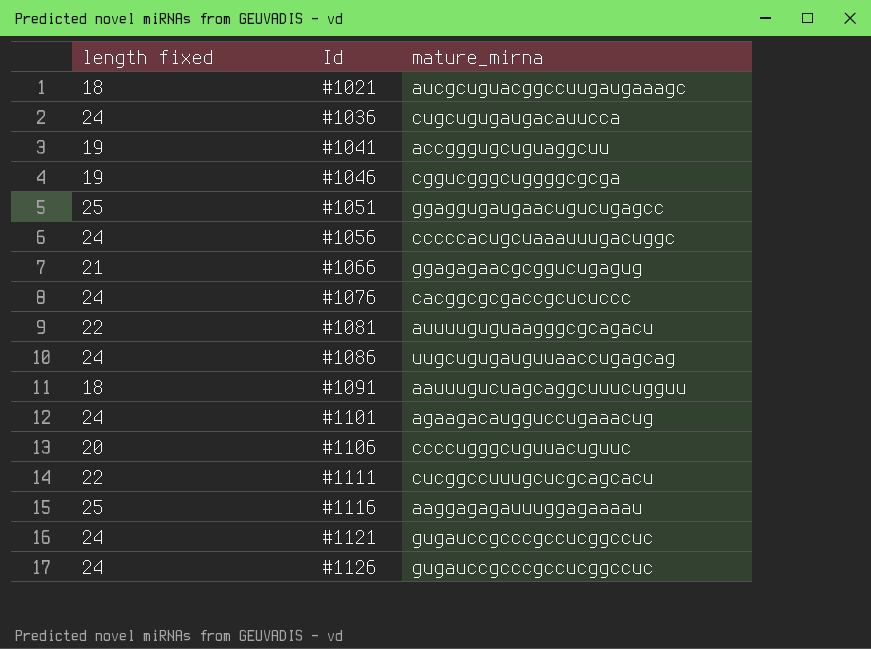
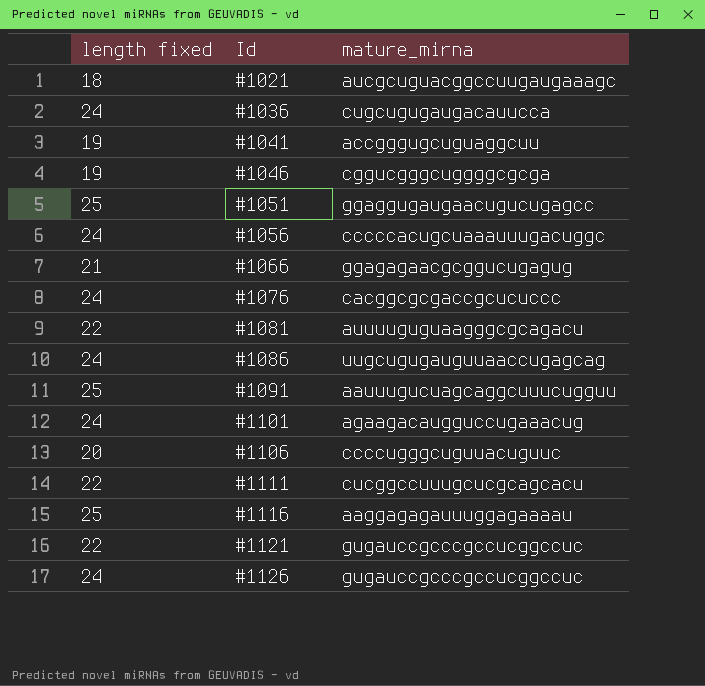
#1091 | length fixed: 18 -> 25
#1121 | length fixed: 24 -> 22

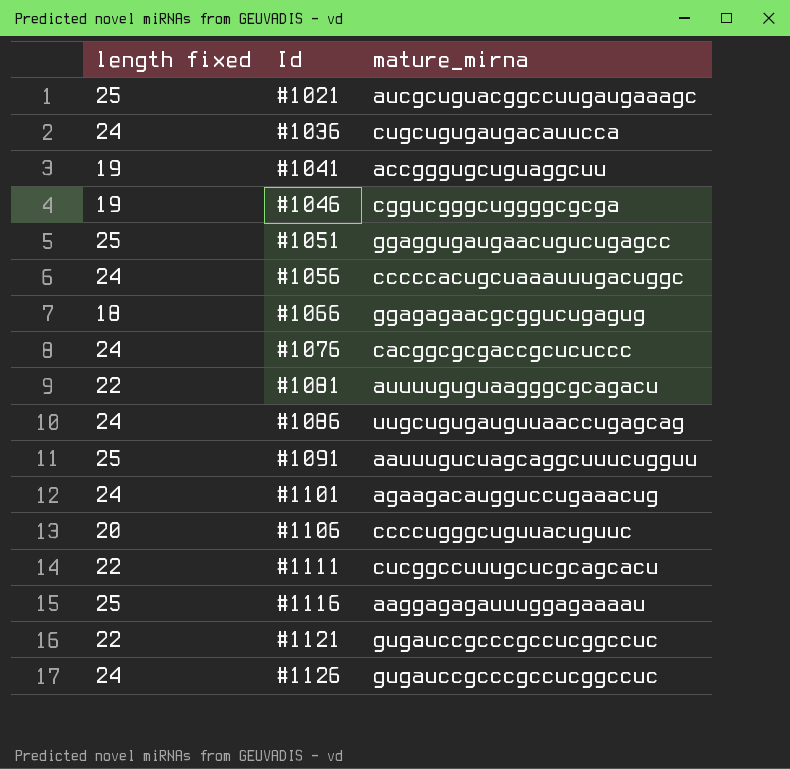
#1021 | length fixed: 18 -> 25
#1066 | length fixed: 21 -> 18

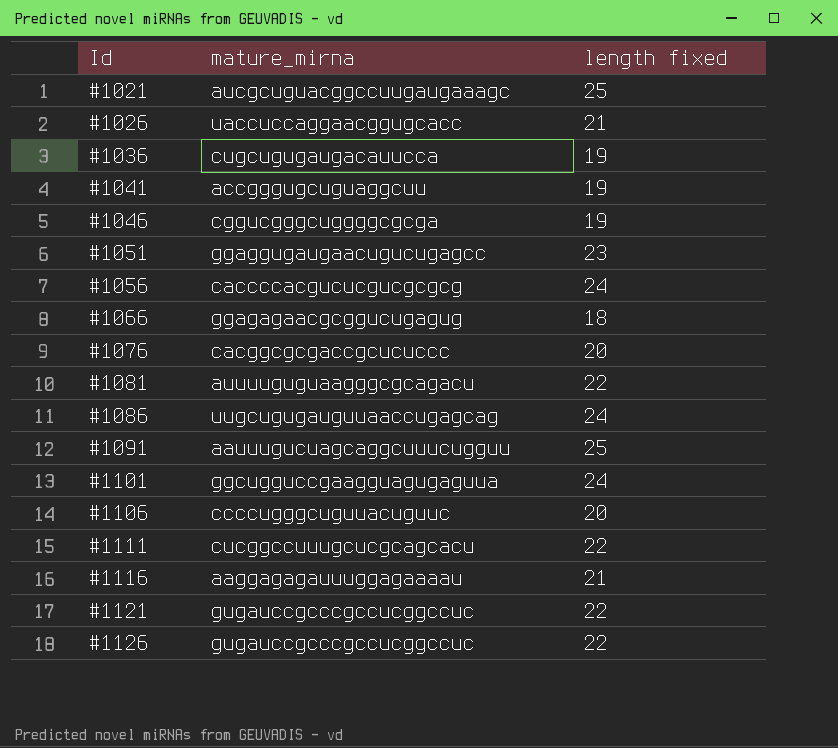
column length fixed | position: 1 -> 3
row #1026: none -> uaccuccaggaacggugcacc | 21
#1036 | length fixed: 24 -> 19
#1051 | length fixed: 25 -> 23
#1056 | mature_mirna: cccccacugcuaaauuugacuggc -> caccccacgucucgucgcgcg
#1076 | length fixed: 24 -> 20
#1101 | mature_mirna: agaagacaugguccugaaacug -> ggcugguccgaagguagugaguua
#1116 | length fixed: 25 -> 21
#1126 | length fixed: 24 -> 22

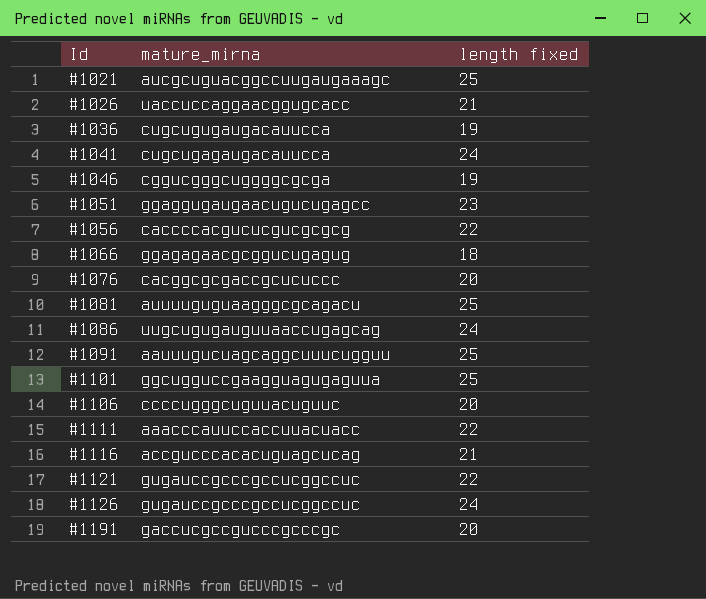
#1041 | mature_mirna: accgggugcuguaggcuu -> cugcugagaugacauucca
#1041 | length fixed: 19 -> 24
#1056 | length fixed: 24 -> 22
#1081 | length fixed: 22 -> 25
#1101 | length fixed: 24 -> 25
#1111 | mature_mirna: cucggccuuugcucgcagcacu -> aaacccauuccaccuuacuacc
#1116 | mature_mirna: aaggagagauuuggagaaaau -> accgucccacacuguagcucag
#1126 | length fixed: 22 -> 24
row #1191: none -> gaccucgccgucccgcccgc | 20

